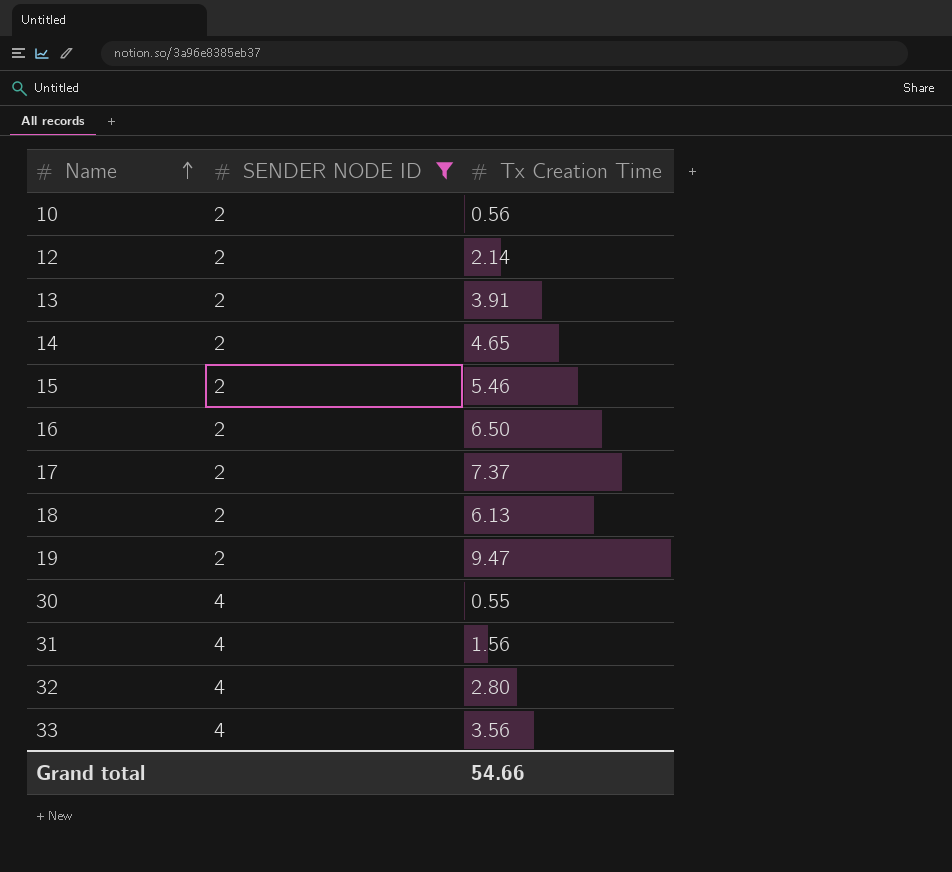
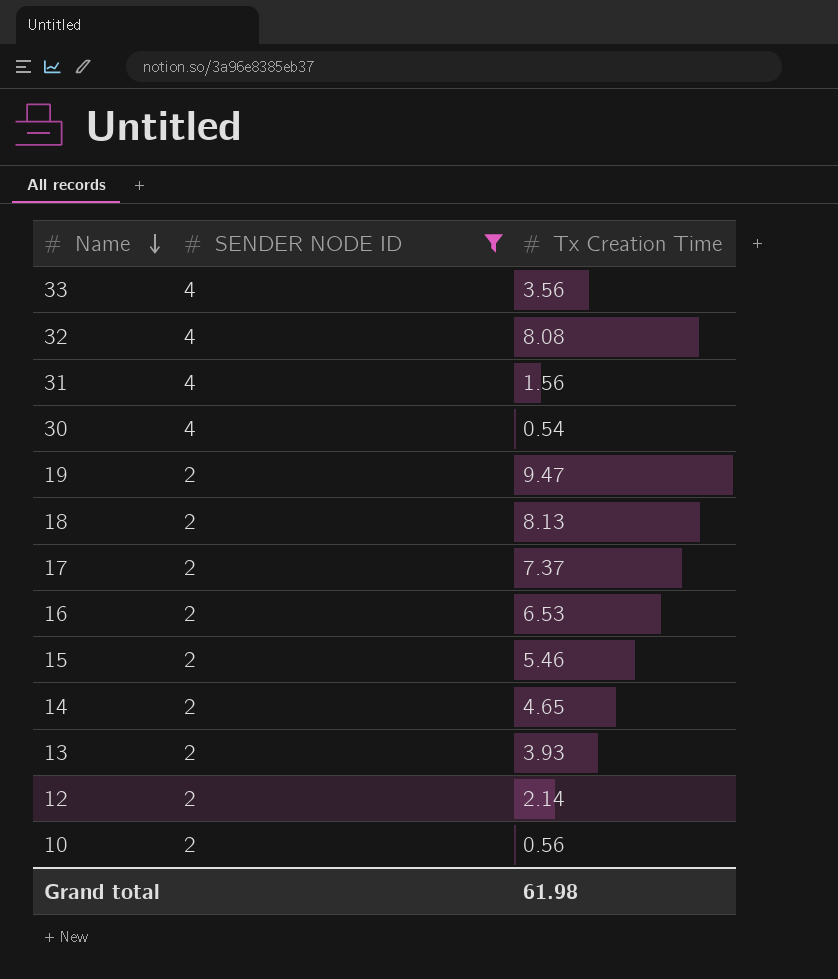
row order: Name ascending -> Name descending
32 | Tx Creation Time: 2.80 -> 8.08
30 | Tx Creation Time: 0.55 -> 0.54
18 | Tx Creation Time: 6.13 -> 8.13
16 | Tx Creation Time: 6.50 -> 6.53
13 | Tx Creation Time: 3.91 -> 3.93
Grand total | Tx Creation Time: 54.66 -> 61.98

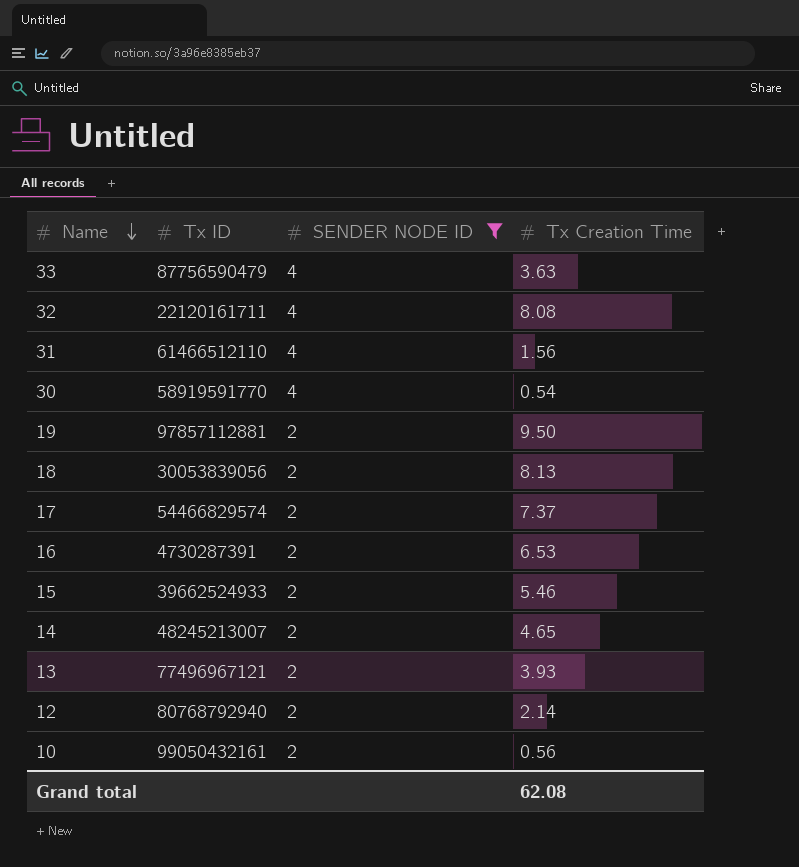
column Tx ID | position: none -> 2
33 | Tx Creation Time: 3.56 -> 3.63
19 | Tx Creation Time: 9.47 -> 9.50
Grand total | Tx Creation Time: 61.98 -> 62.08

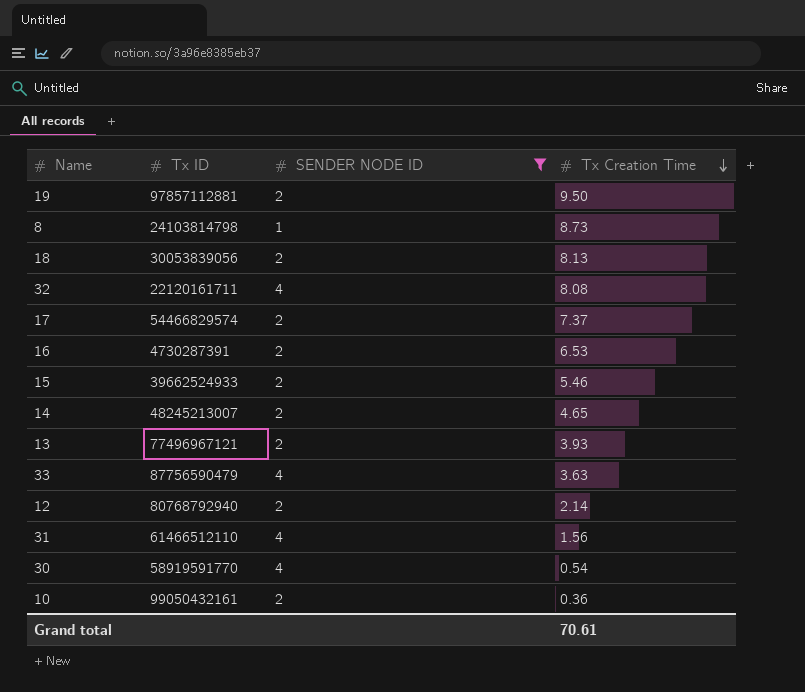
row order: Name descending -> Tx Creation Time descending
row 8: none -> 24103814798 | 1 | 8.73
10 | Tx Creation Time: 0.56 -> 0.36
Grand total | Tx Creation Time: 62.08 -> 70.61

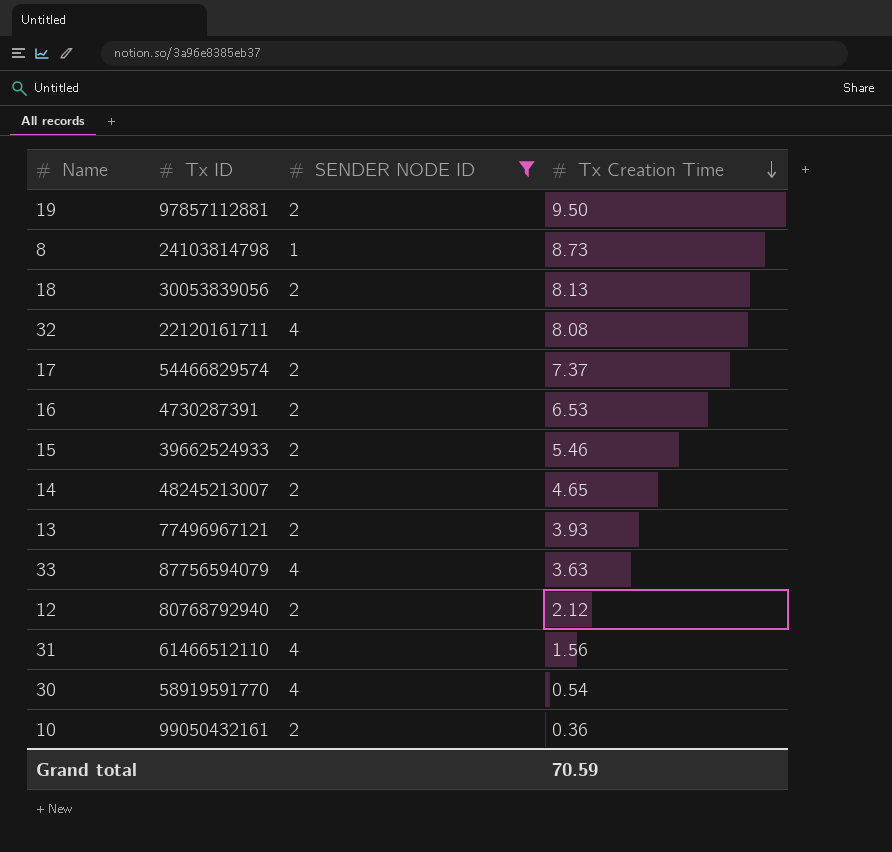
33 | Tx ID: 87756590479 -> 87756594079
12 | Tx Creation Time: 2.14 -> 2.12
Grand total | Tx Creation Time: 70.61 -> 70.59

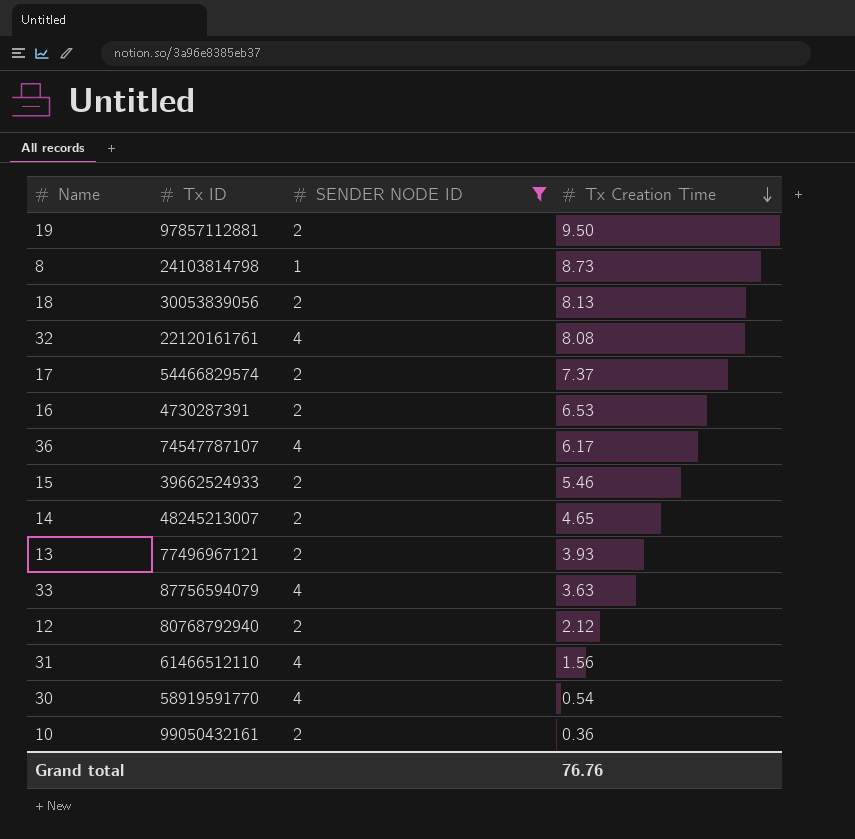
32 | Tx ID: 22120161711 -> 22120161761
row 36: none -> 74547787107 | 4 | 6.17
Grand total | Tx Creation Time: 70.59 -> 76.76

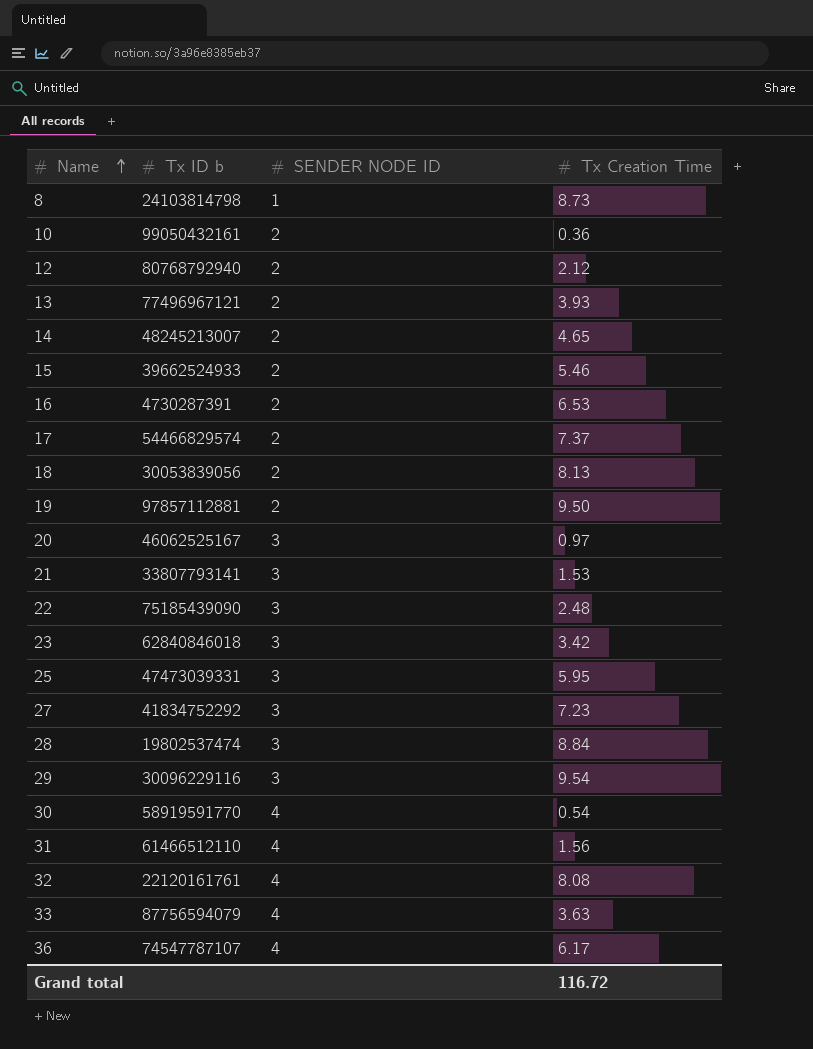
filter: SENDER NODE ID != 3 -> none
row order: Tx Creation Time descending -> Name ascending
column name: Tx ID -> Tx ID b
Grand total | Tx Creation Time: 76.76 -> 116.72

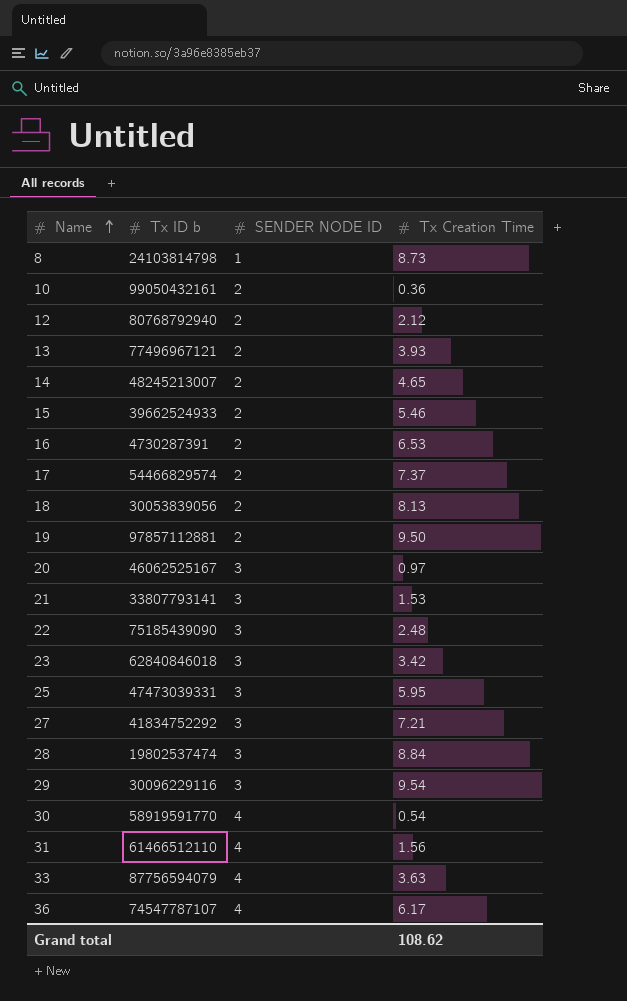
row 32: 22120161761 | 4 | 8.08 -> none
27 | Tx Creation Time: 7.23 -> 7.21
Grand total | Tx Creation Time: 116.72 -> 108.62

